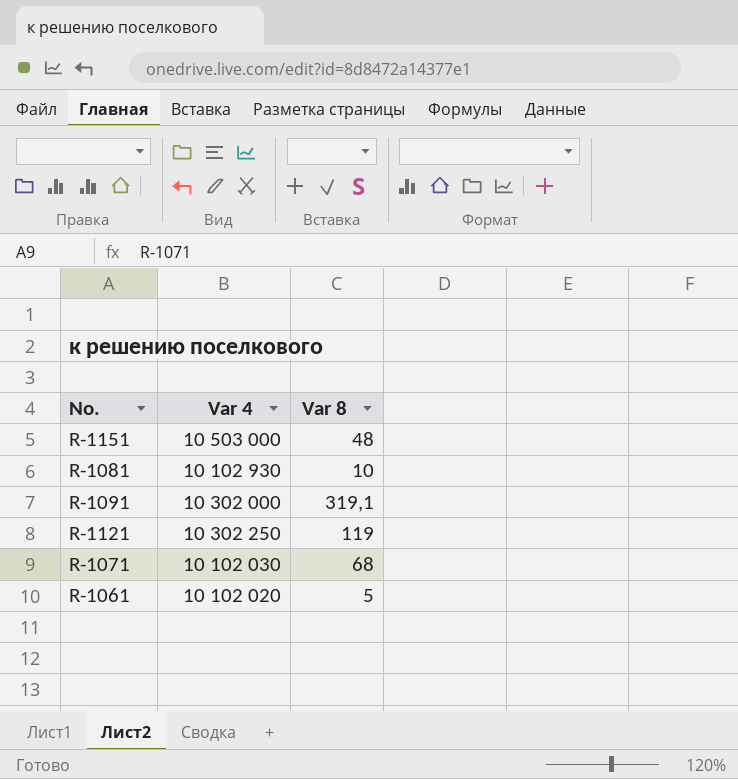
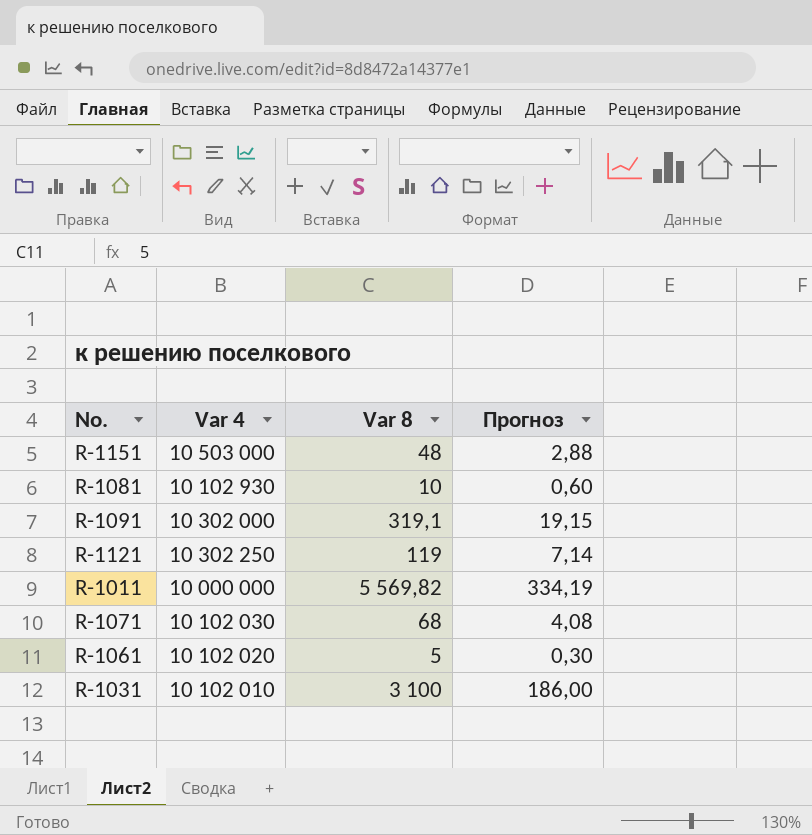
column Прогноз | formula: none -> [Var 8] * 0,06
row R-1011: none -> 10 000 000 | 5 569,82 | 334,19
row R-1031: none -> 10 102 010 | 3 100 | 186,00

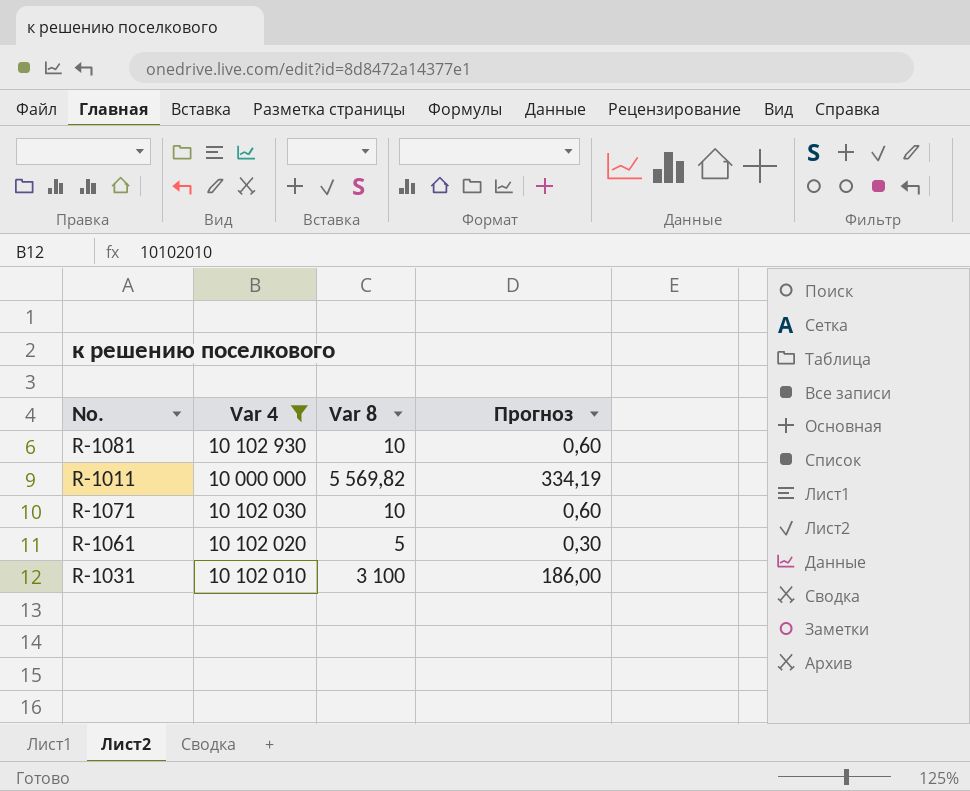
filter: none -> Var 4 <= 10 102 930
R-1071 | Var 8: 68 -> 10
R-1071 | Прогноз: 4,08 -> 0,60

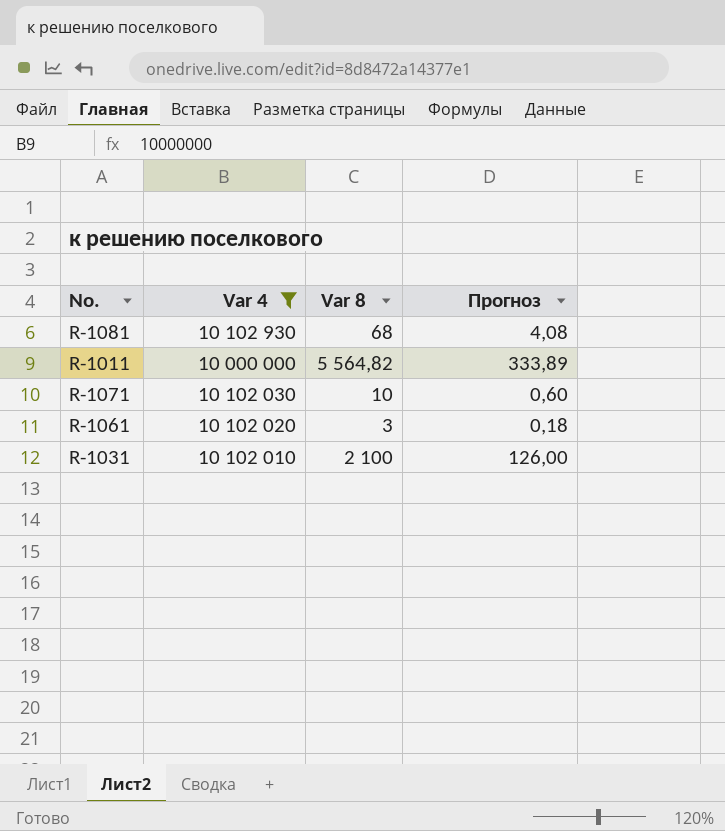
R-1081 | Var 8: 10 -> 68
R-1081 | Прогноз: 0,60 -> 4,08
R-1011 | Var 8: 5 569,82 -> 5 564,82
R-1011 | Прогноз: 334,19 -> 333,89
R-1061 | Var 8: 5 -> 3
R-1061 | Прогноз: 0,30 -> 0,18
R-1031 | Var 8: 3 100 -> 2 100
R-1031 | Прогноз: 186,00 -> 126,00

